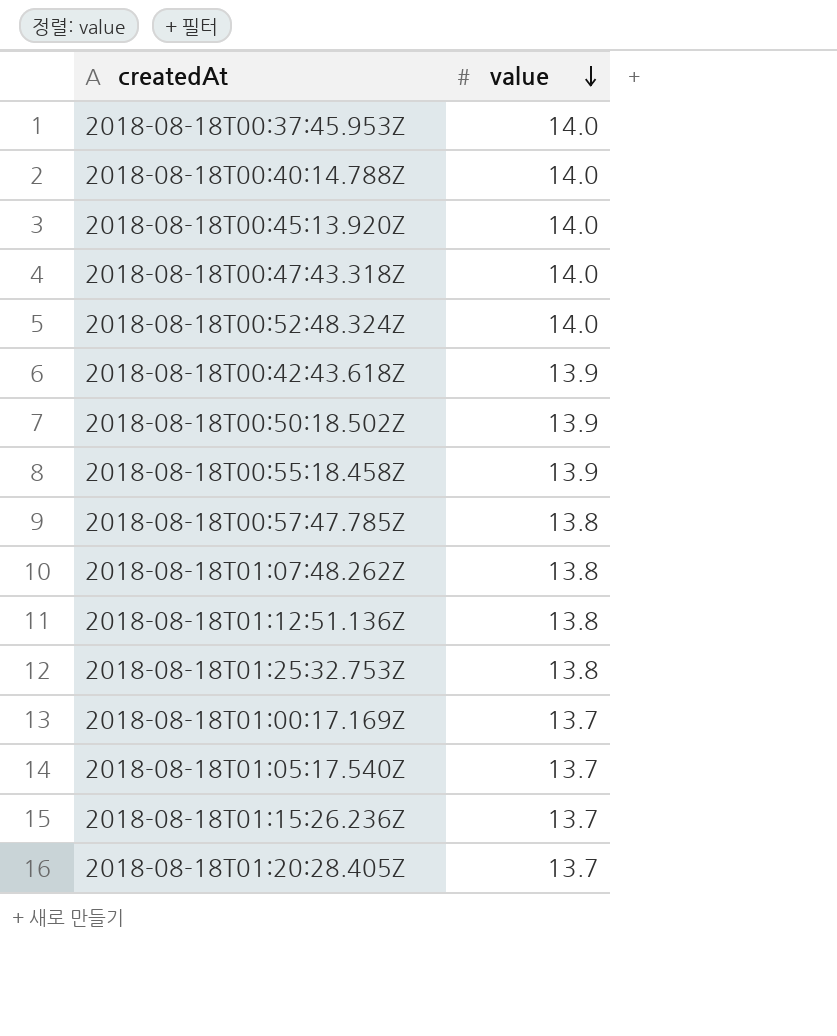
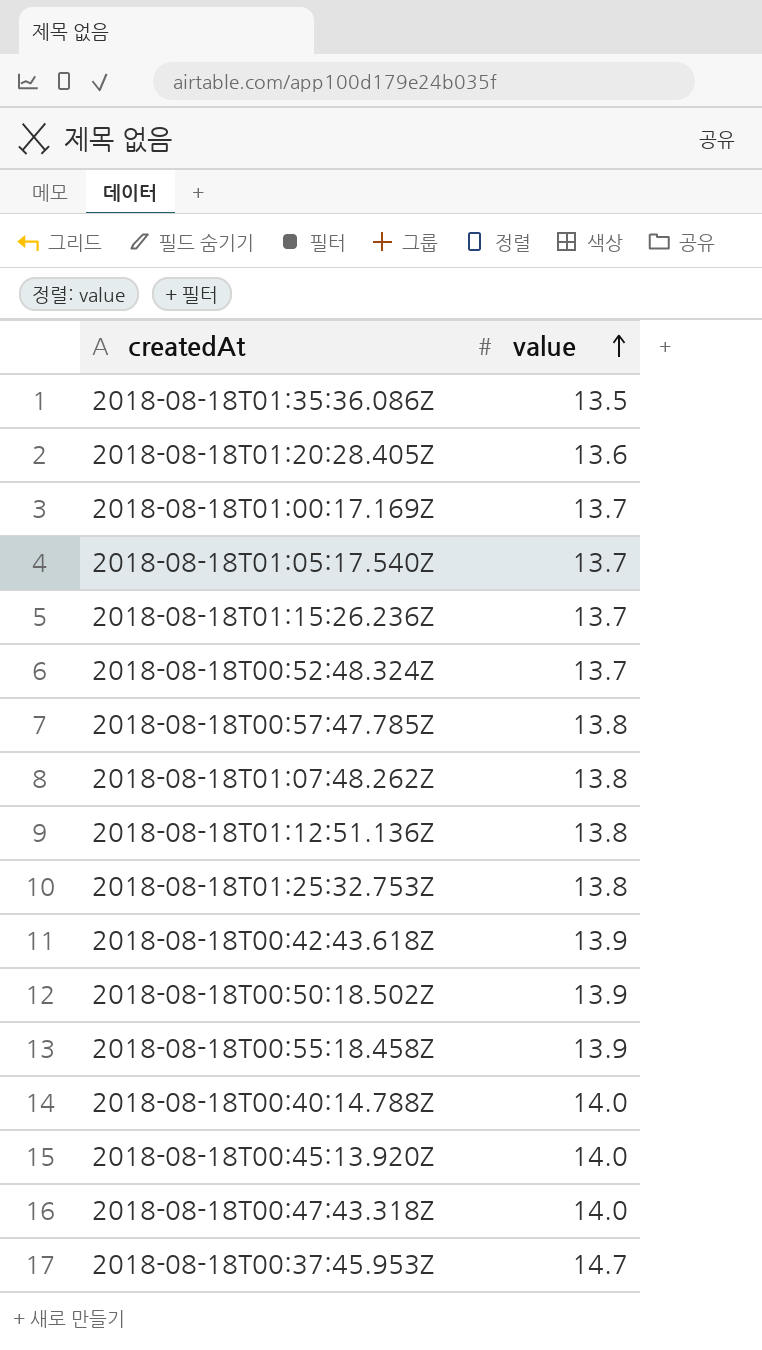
row order: value descending -> value ascending
row 2018-08-18T01:35:36.086Z: none -> 13.5
2018-08-18T01:20:28.405Z | value: 13.7 -> 13.6
2018-08-18T00:52:48.324Z | value: 14.0 -> 13.7
2018-08-18T00:37:45.953Z | value: 14.0 -> 14.7

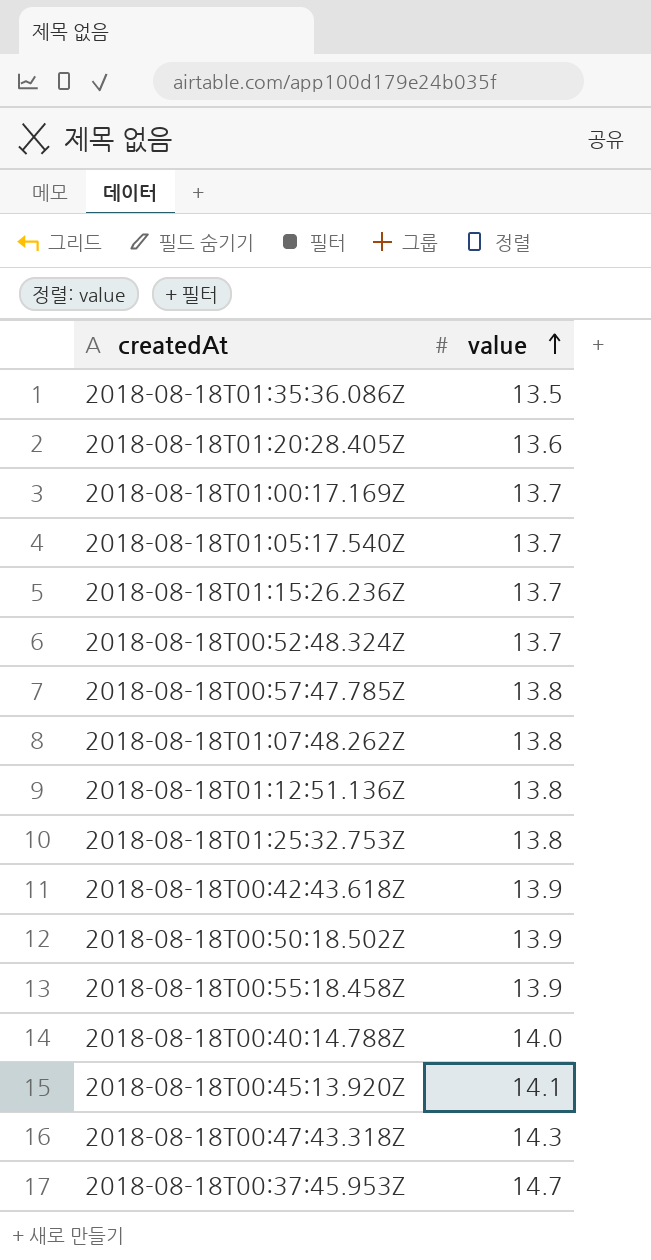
2018-08-18T00:45:13.920Z | value: 14.0 -> 14.1
2018-08-18T00:47:43.318Z | value: 14.0 -> 14.3

